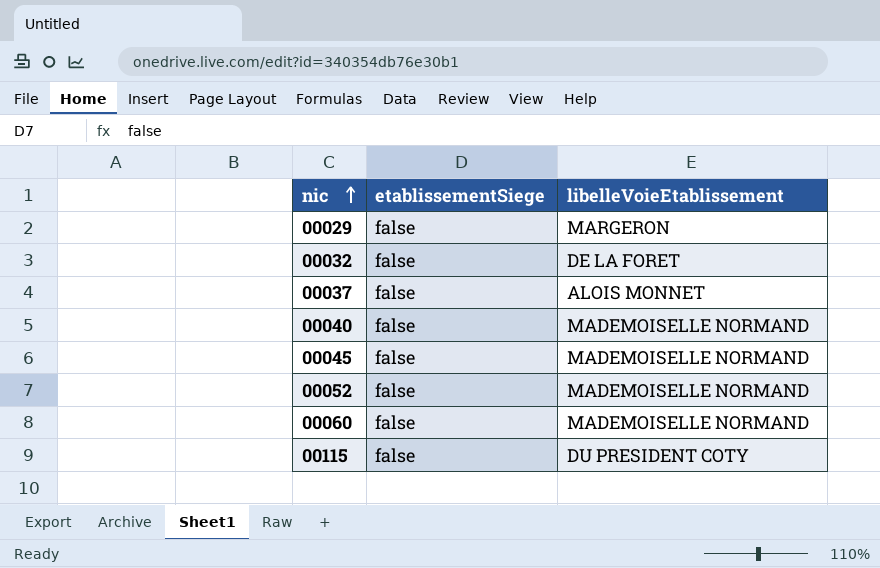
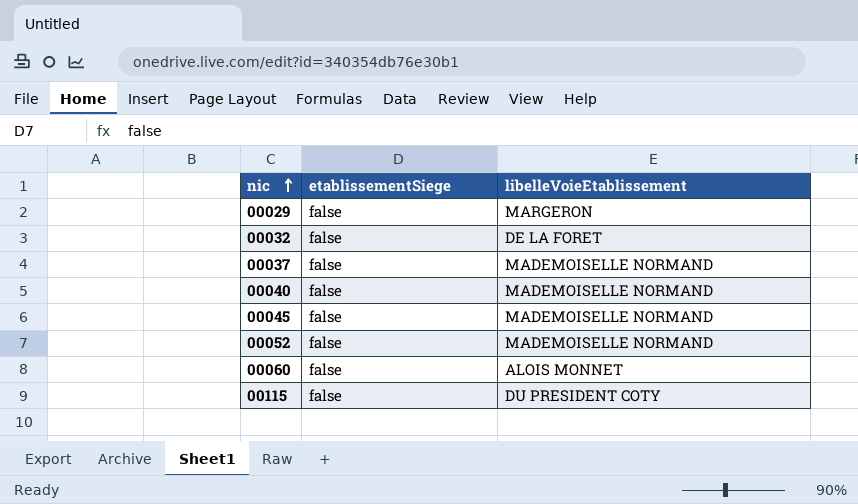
00037 | libelleVoieEtablissement: ALOIS MONNET -> MADEMOISELLE NORMAND
00060 | libelleVoieEtablissement: MADEMOISELLE NORMAND -> ALOIS MONNET

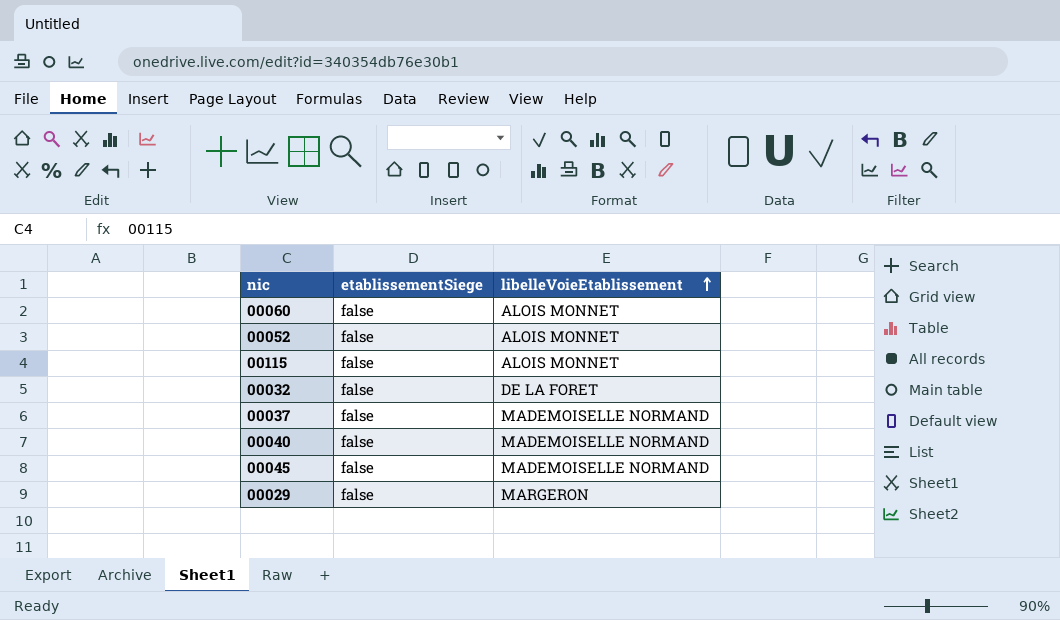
row order: nic ascending -> libelleVoieEtablissement ascending
00052 | libelleVoieEtablissement: MADEMOISELLE NORMAND -> ALOIS MONNET
00115 | libelleVoieEtablissement: DU PRESIDENT COTY -> ALOIS MONNET

